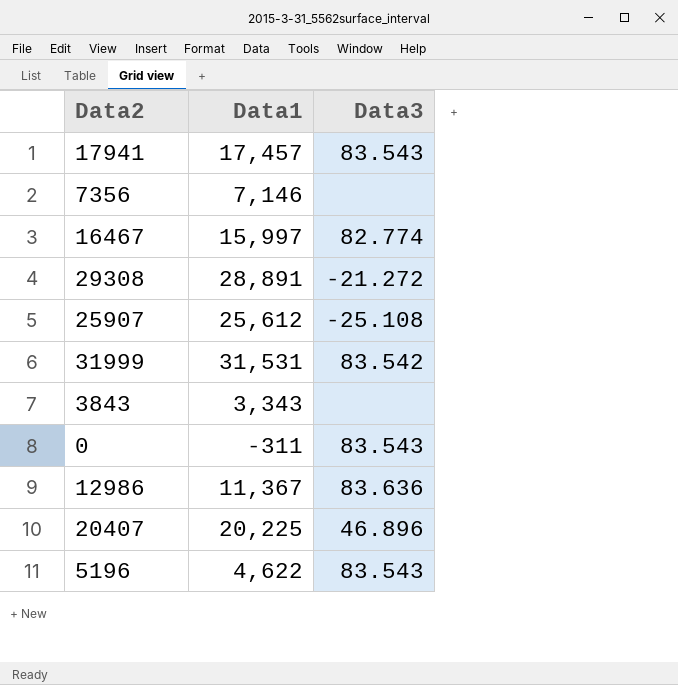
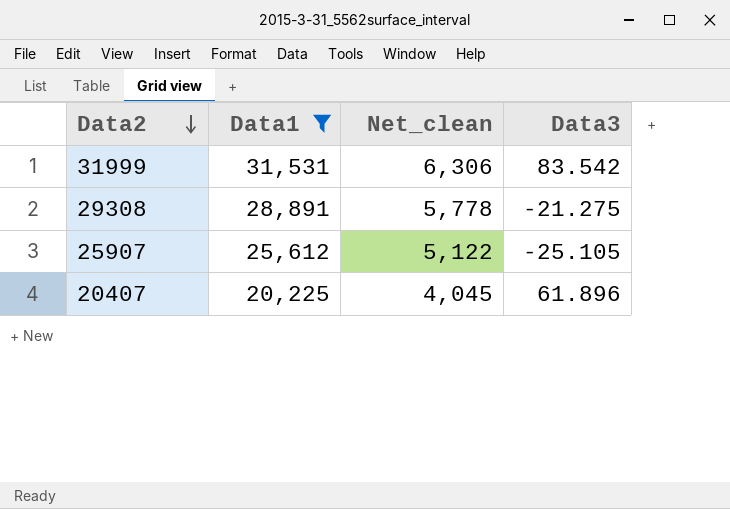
filter: none -> Data1 >= 20,225
row order: none -> Data2 descending
column Net_clean | formula: none -> [Data1] * 0.2
29308 | Data3: -21.272 -> -21.275
25907 | Data3: -25.108 -> -25.105
20407 | Data3: 46.896 -> 61.896

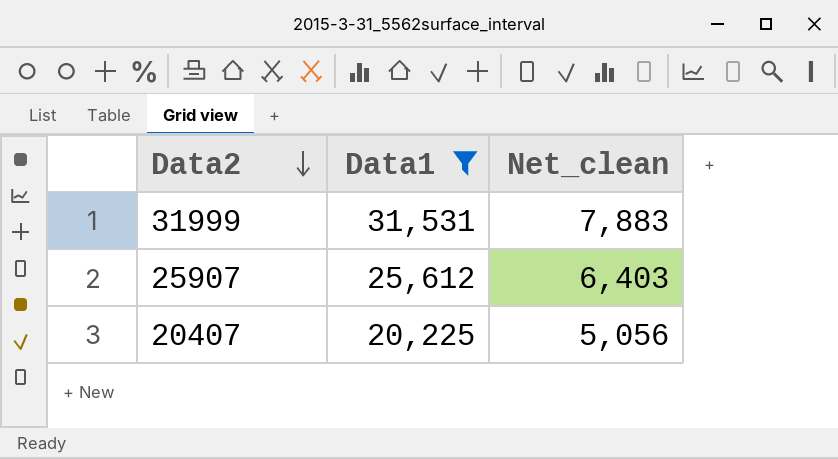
column Data3 | position: 4 -> none
column Net_clean | formula: [Data1] * 0.2 -> [Data1] * 0.25
row 29308: 28,891 | 5,778 | -21.275 -> none

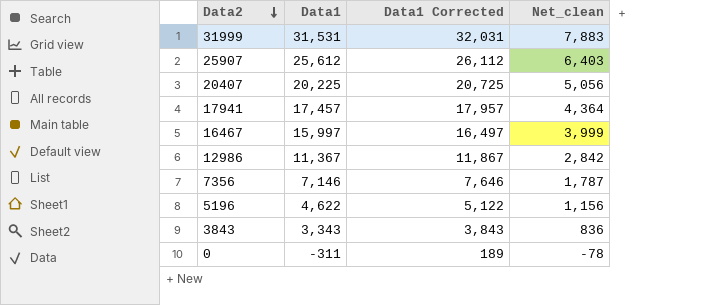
filter: Data1 >= 20,225 -> none
column Data1 Corrected | formula: none -> [Data1] + 500

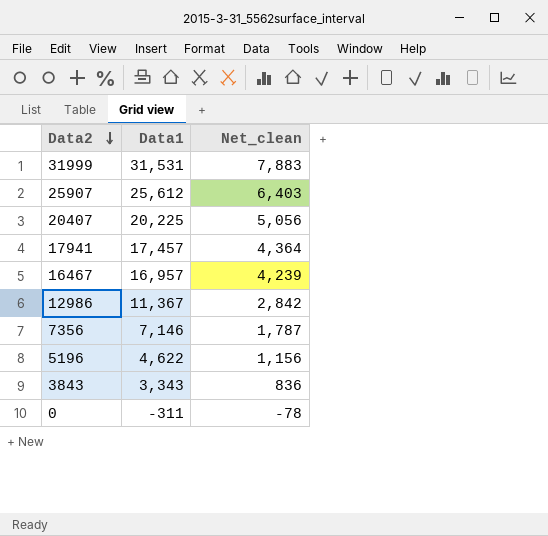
column Data1 Corrected | formula: [Data1] + 500 -> none
16467 | Data1: 15,997 -> 16,957
16467 | Net_clean: 3,999 -> 4,239

